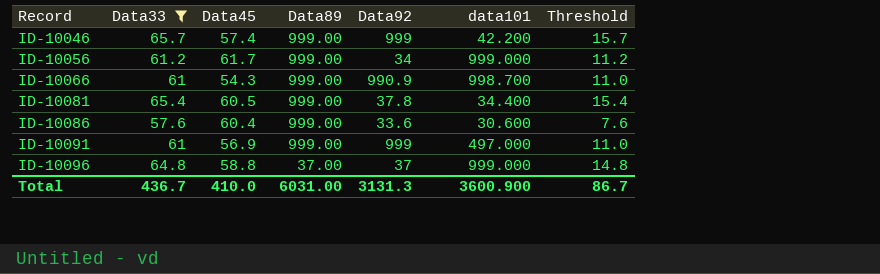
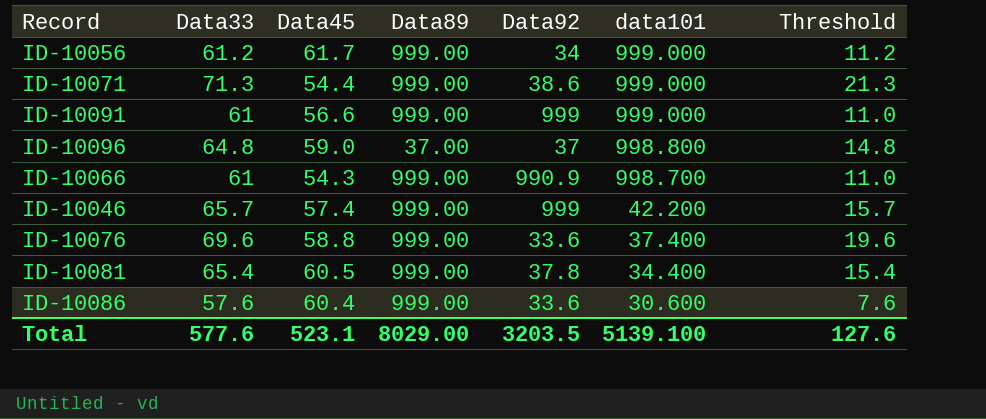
filter: Data33 <= 65.7 -> none
row order: Record ascending -> data101 descending
ID-10091 | Data45: 56.9 -> 56.6
ID-10091 | data101: 497.000 -> 999.000
ID-10096 | Data45: 58.8 -> 59.0
ID-10096 | data101: 999.000 -> 998.800
Total | Data33: 436.7 -> 577.6
Total | Data45: 410.0 -> 523.1
Total | Data89: 6031.00 -> 8029.00
Total | Data92: 3131.3 -> 3203.5
Total | data101: 3600.900 -> 5139.100
Total | Threshold: 86.7 -> 127.6

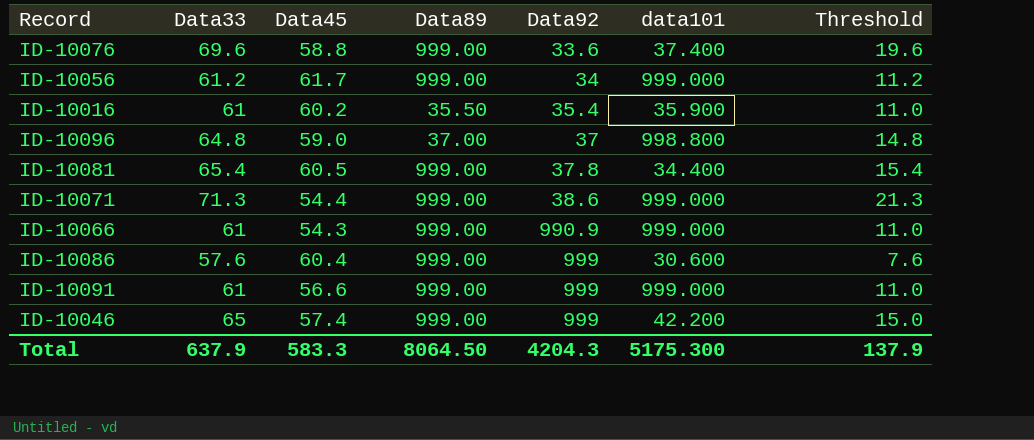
row order: data101 descending -> Data92 ascending
row ID-10016: none -> 61 | 60.2 | 35.50 | 35.4 | 35.900 | 11.0
ID-10066 | data101: 998.700 -> 999.000
ID-10086 | Data92: 33.6 -> 999
ID-10046 | Data33: 65.7 -> 65
ID-10046 | Threshold: 15.7 -> 15.0
Total | Data33: 577.6 -> 637.9
Total | Data45: 523.1 -> 583.3
Total | Data89: 8029.00 -> 8064.50
Total | Data92: 3203.5 -> 4204.3
Total | data101: 5139.100 -> 5175.300
Total | Threshold: 127.6 -> 137.9

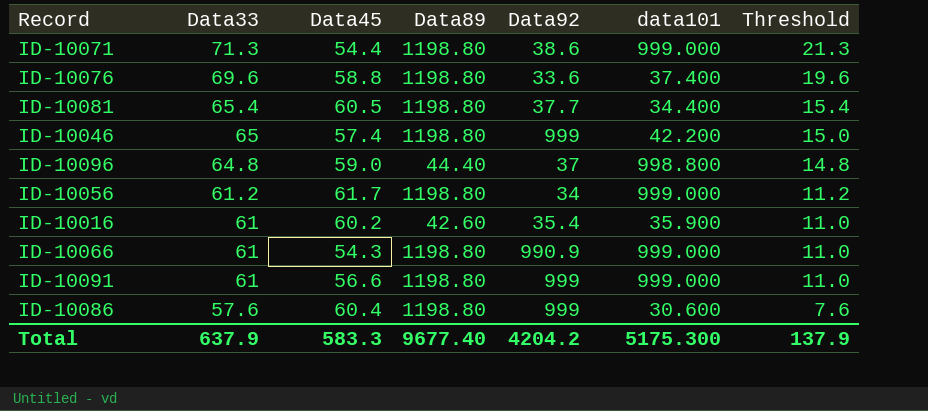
row order: Data92 ascending -> Data33 descending
ID-10071 | Data89: 999.00 -> 1198.80
ID-10076 | Data89: 999.00 -> 1198.80
ID-10081 | Data89: 999.00 -> 1198.80
ID-10081 | Data92: 37.8 -> 37.7
ID-10046 | Data89: 999.00 -> 1198.80
ID-10096 | Data89: 37.00 -> 44.40
ID-10056 | Data89: 999.00 -> 1198.80
ID-10016 | Data89: 35.50 -> 42.60
ID-10066 | Data89: 999.00 -> 1198.80
ID-10091 | Data89: 999.00 -> 1198.80
ID-10086 | Data89: 999.00 -> 1198.80
Total | Data89: 8064.50 -> 9677.40
Total | Data92: 4204.3 -> 4204.2

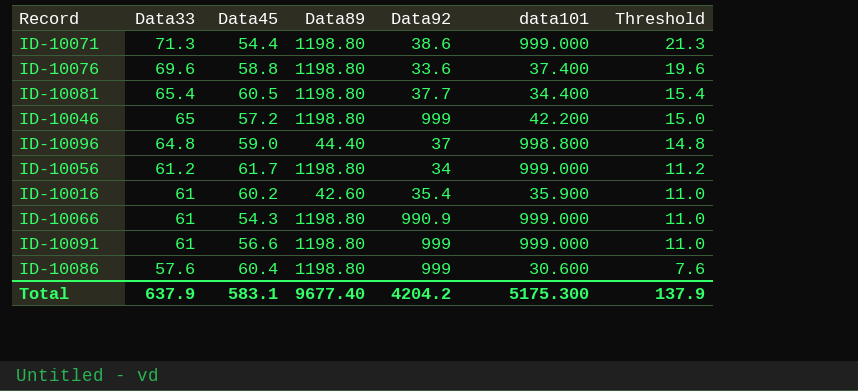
ID-10046 | Data45: 57.4 -> 57.2
Total | Data45: 583.3 -> 583.1

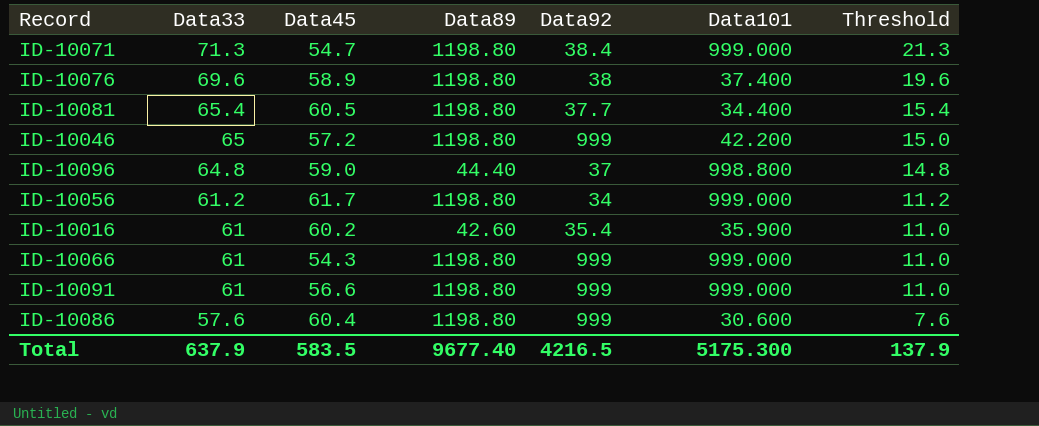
column name: data101 -> Data101
ID-10071 | Data45: 54.4 -> 54.7
ID-10071 | Data92: 38.6 -> 38.4
ID-10076 | Data45: 58.8 -> 58.9
ID-10076 | Data92: 33.6 -> 38
ID-10066 | Data92: 990.9 -> 999
Total | Data45: 583.1 -> 583.5
Total | Data92: 4204.2 -> 4216.5

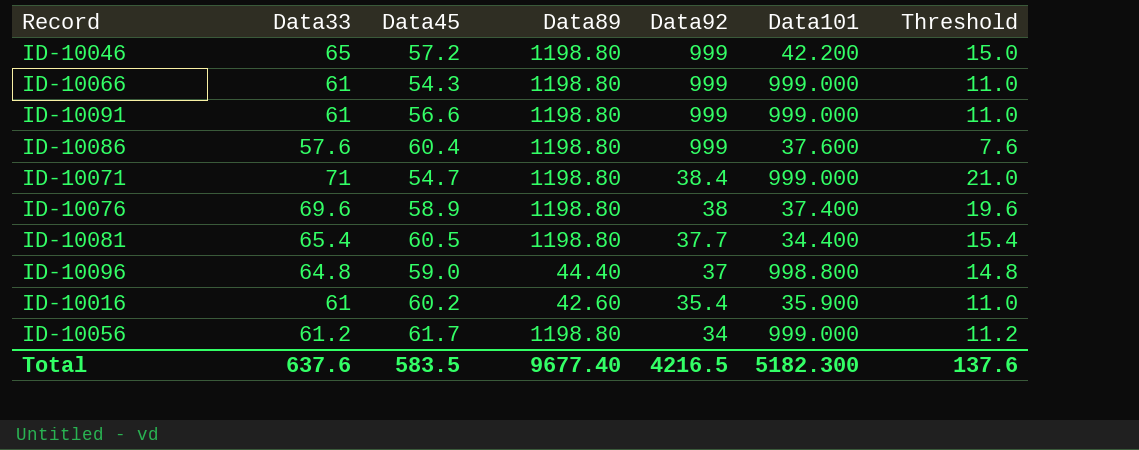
row order: Data33 descending -> Data92 descending
ID-10086 | Data101: 30.600 -> 37.600
ID-10071 | Data33: 71.3 -> 71
ID-10071 | Threshold: 21.3 -> 21.0
Total | Data33: 637.9 -> 637.6
Total | Data101: 5175.300 -> 5182.300
Total | Threshold: 137.9 -> 137.6

